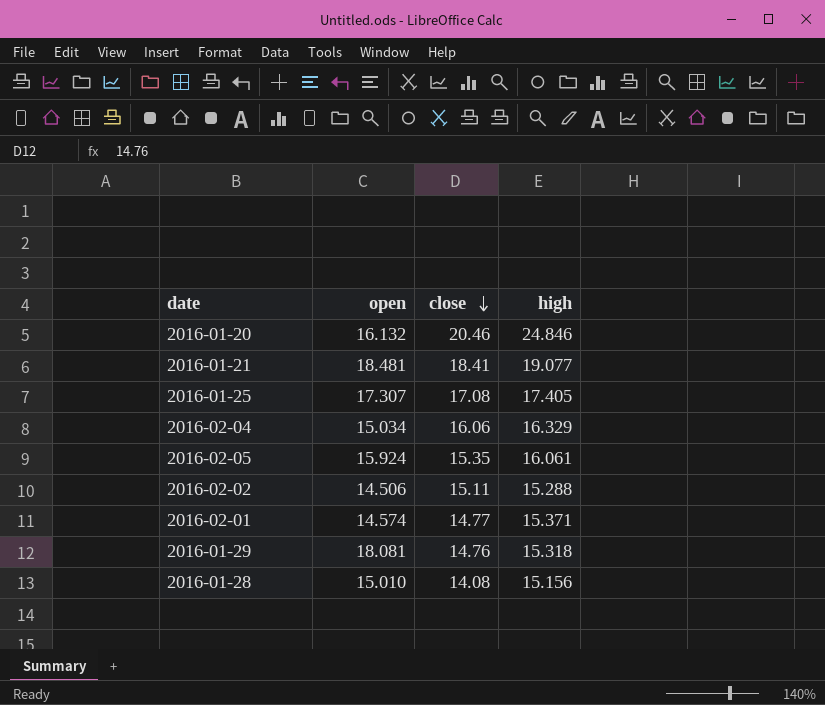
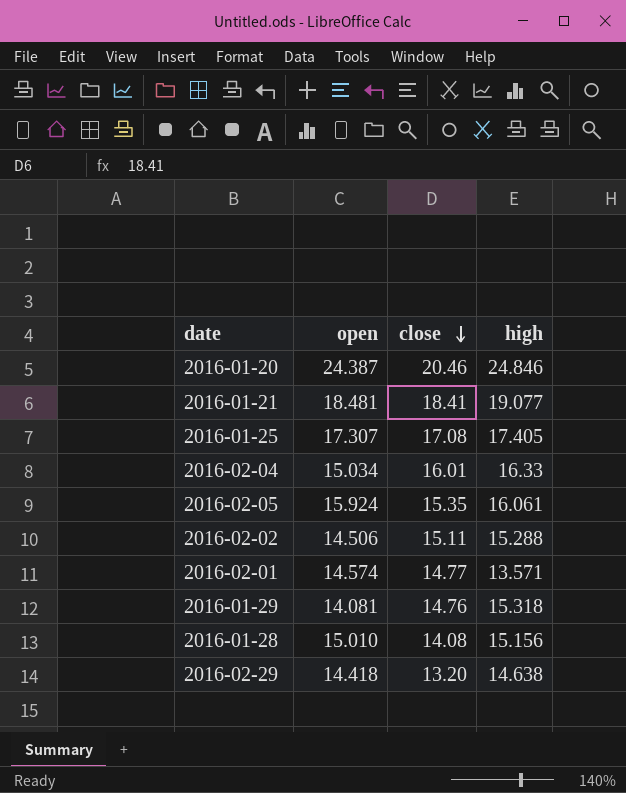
2016-01-20 | open: 16.132 -> 24.387
2016-02-04 | close: 16.06 -> 16.01
2016-02-04 | high: 16.329 -> 16.33
2016-02-01 | high: 15.371 -> 13.571
2016-01-29 | open: 18.081 -> 14.081
row 2016-02-29: none -> 14.418 | 13.20 | 14.638

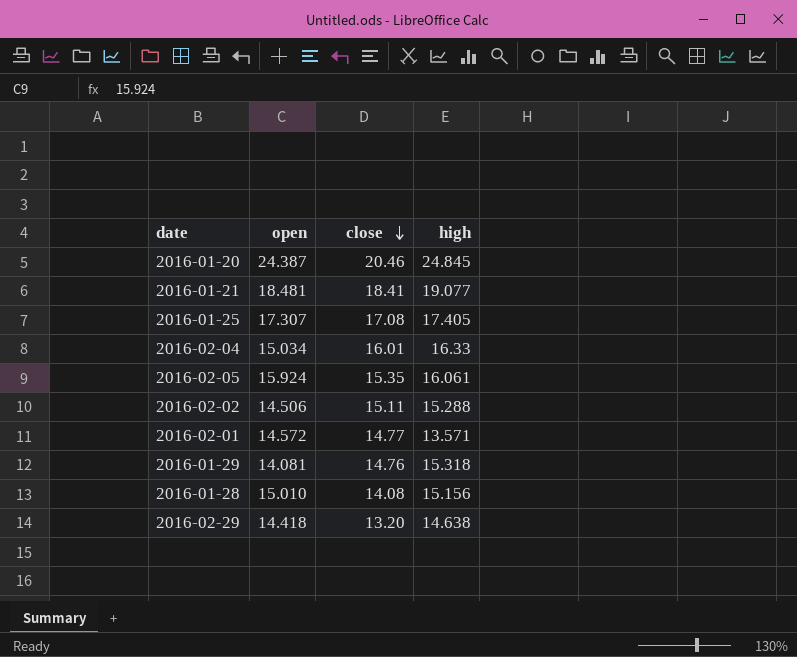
2016-01-20 | high: 24.846 -> 24.845
2016-02-01 | open: 14.574 -> 14.572

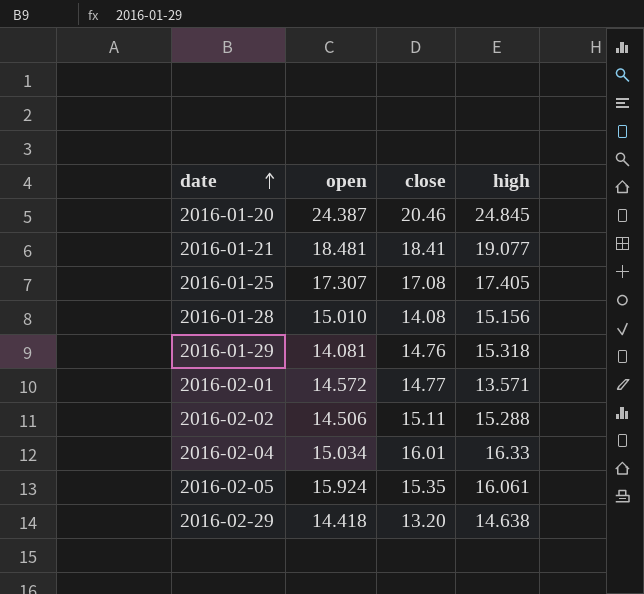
row order: close descending -> date ascending

